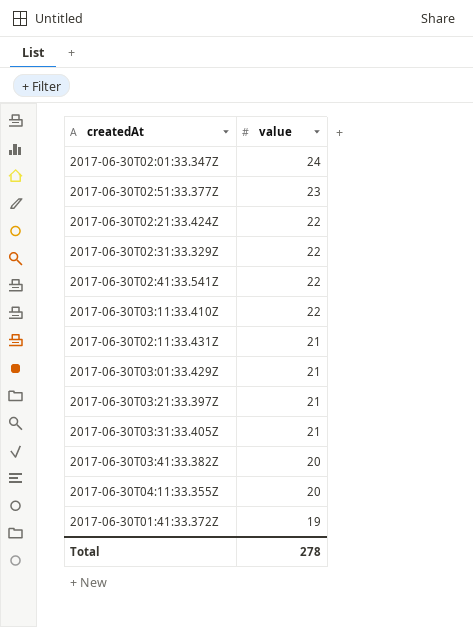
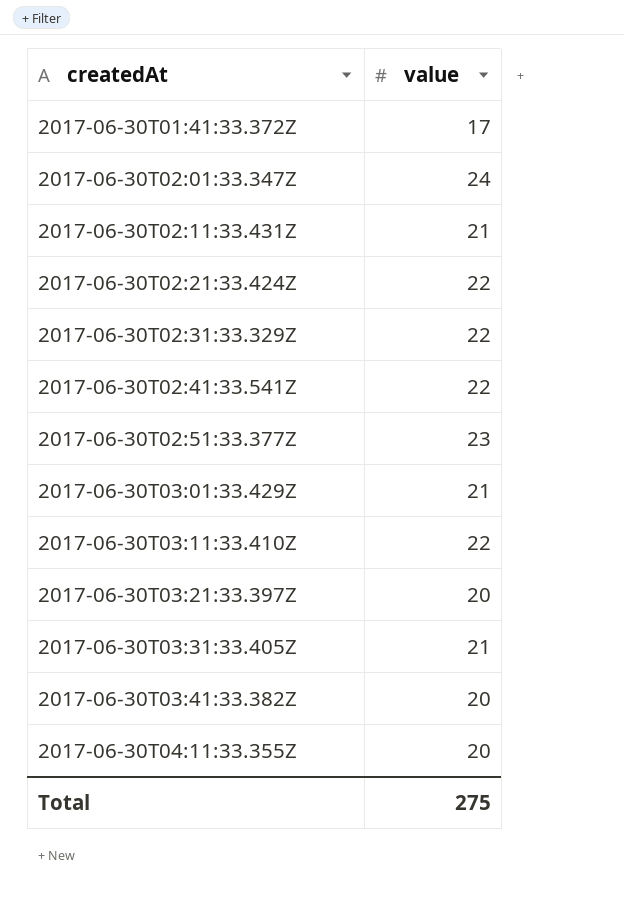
row order: value descending -> createdAt ascending
2017-06-30T01:41:33.372Z | value: 19 -> 17
2017-06-30T03:21:33.397Z | value: 21 -> 20
Total | value: 278 -> 275

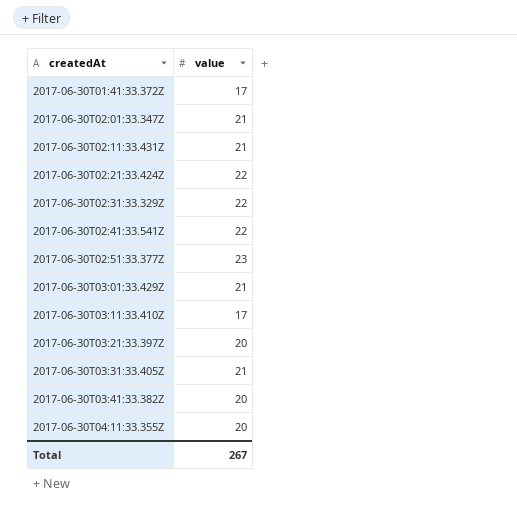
2017-06-30T02:01:33.347Z | value: 24 -> 21
2017-06-30T03:11:33.410Z | value: 22 -> 17
Total | value: 275 -> 267

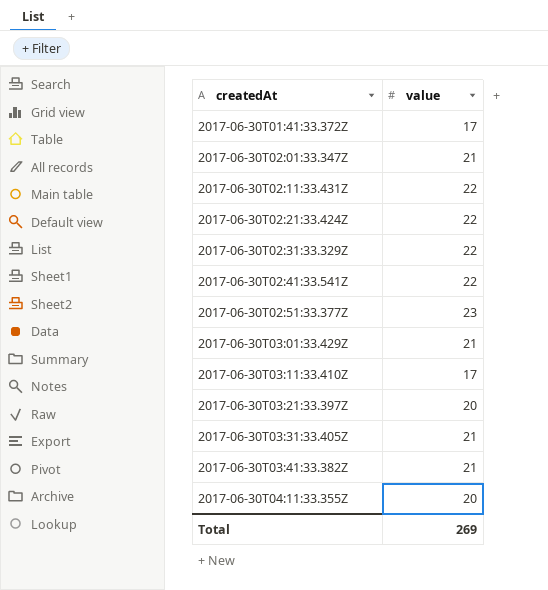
2017-06-30T02:11:33.431Z | value: 21 -> 22
2017-06-30T03:41:33.382Z | value: 20 -> 21
Total | value: 267 -> 269

